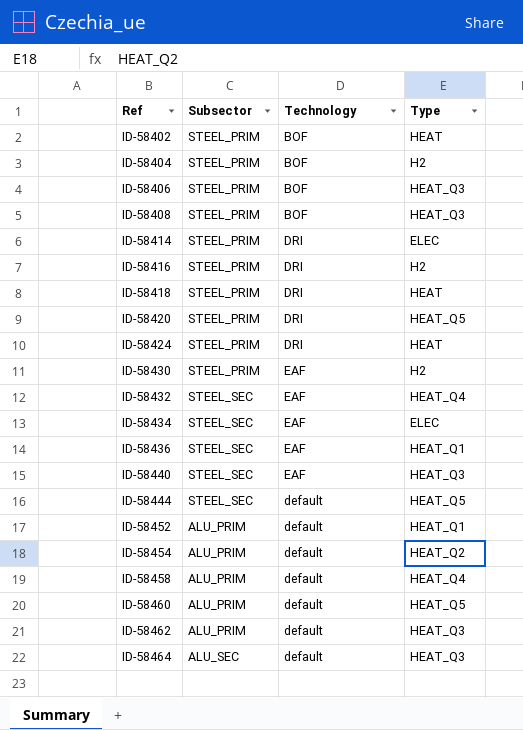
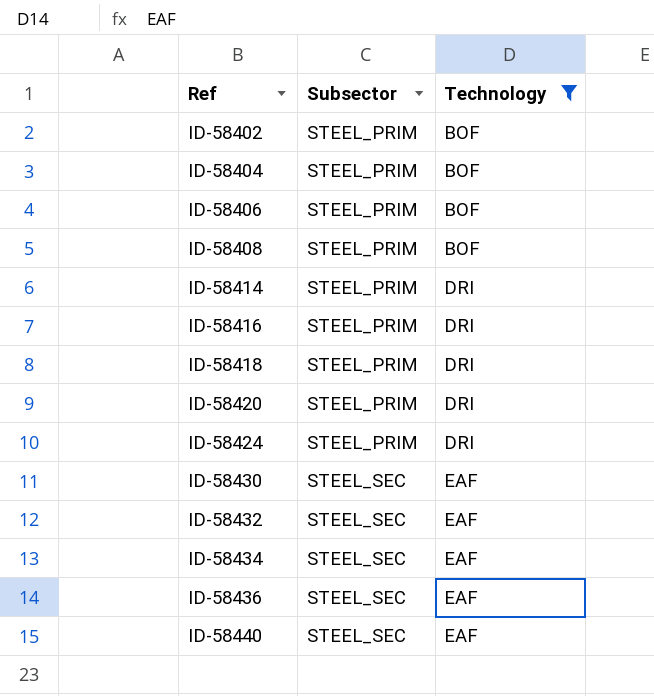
filter: none -> Technology != default
column Type | position: 4 -> none
ID-58430 | Subsector: STEEL_PRIM -> STEEL_SEC

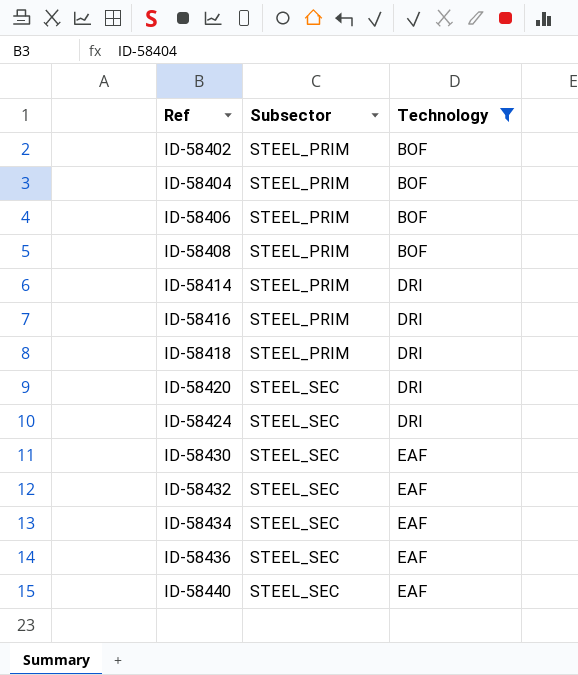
ID-58420 | Subsector: STEEL_PRIM -> STEEL_SEC
ID-58424 | Subsector: STEEL_PRIM -> STEEL_SEC

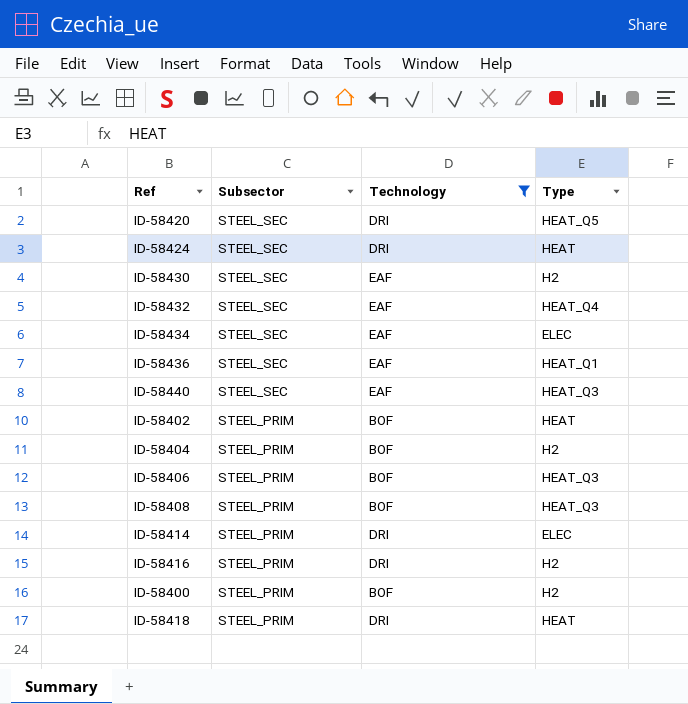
row order: Ref ascending -> Subsector descending
column Type | position: none -> 4
row ID-58400: none -> STEEL_PRIM | BOF | H2

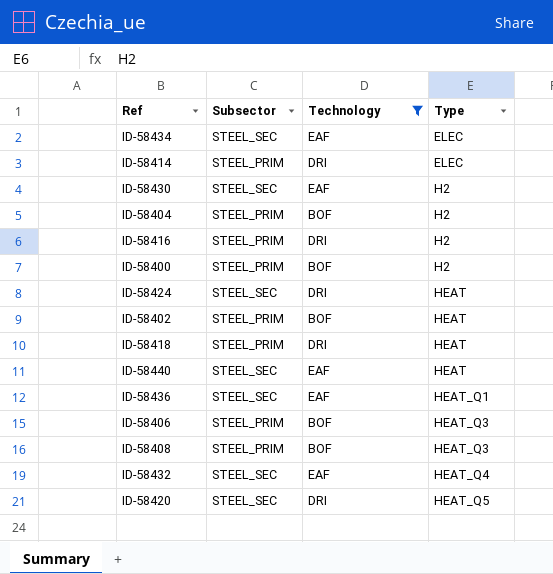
row order: Subsector descending -> Type ascending
ID-58440 | Type: HEAT_Q3 -> HEAT

